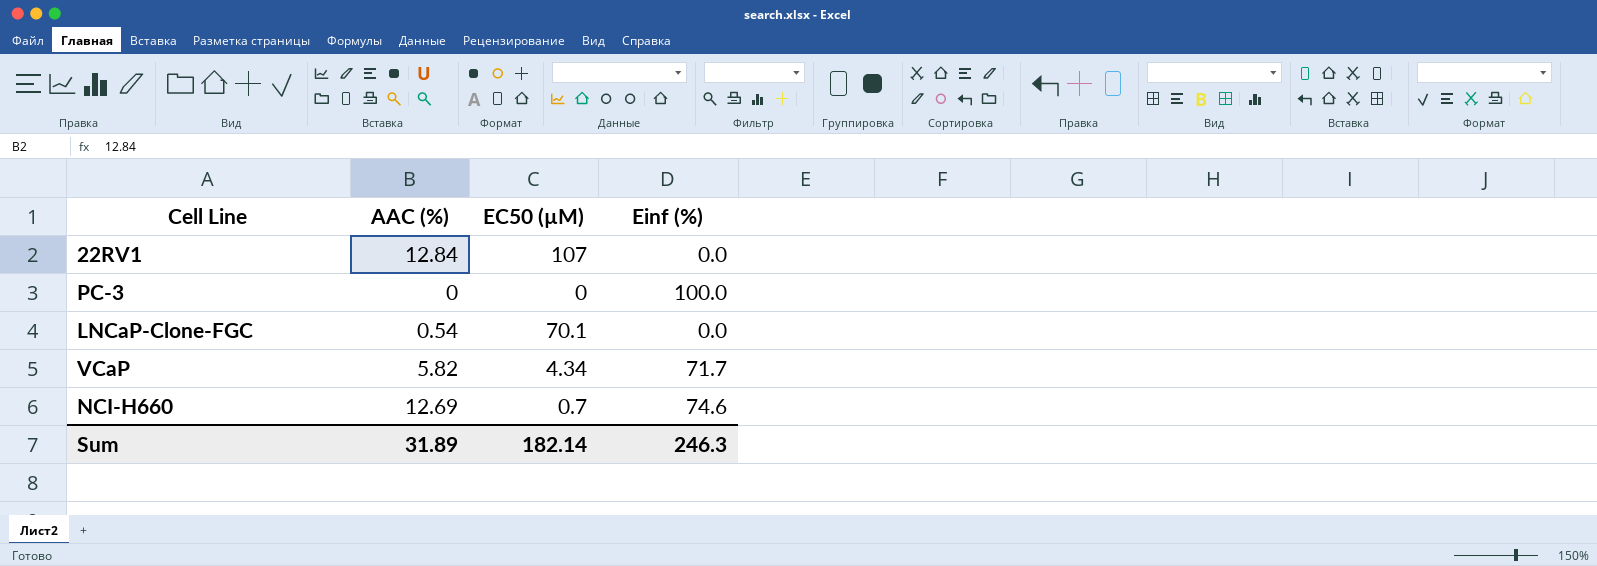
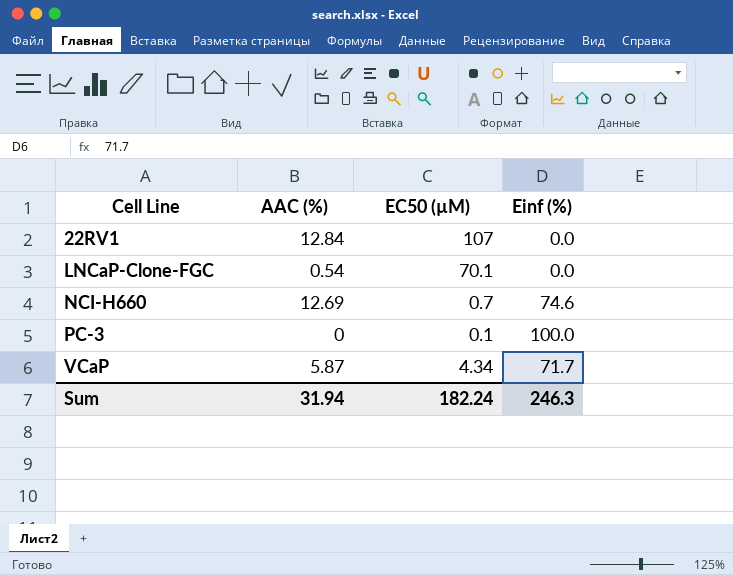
row order: none -> Cell Line ascending
PC-3 | EC50 (µM): 0 -> 0.1
VCaP | AAC (%): 5.82 -> 5.87
Sum | AAC (%): 31.89 -> 31.94
Sum | EC50 (µM): 182.14 -> 182.24

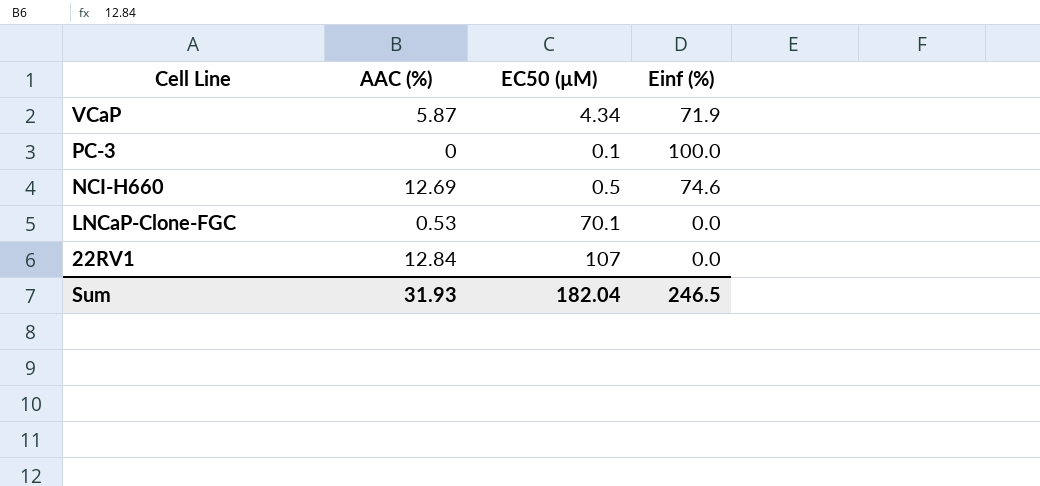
row order: Cell Line ascending -> Cell Line descending
VCaP | Einf (%): 71.7 -> 71.9
NCI-H660 | EC50 (µM): 0.7 -> 0.5
LNCaP-Clone-FGC | AAC (%): 0.54 -> 0.53
Sum | AAC (%): 31.94 -> 31.93
Sum | EC50 (µM): 182.24 -> 182.04
Sum | Einf (%): 246.3 -> 246.5

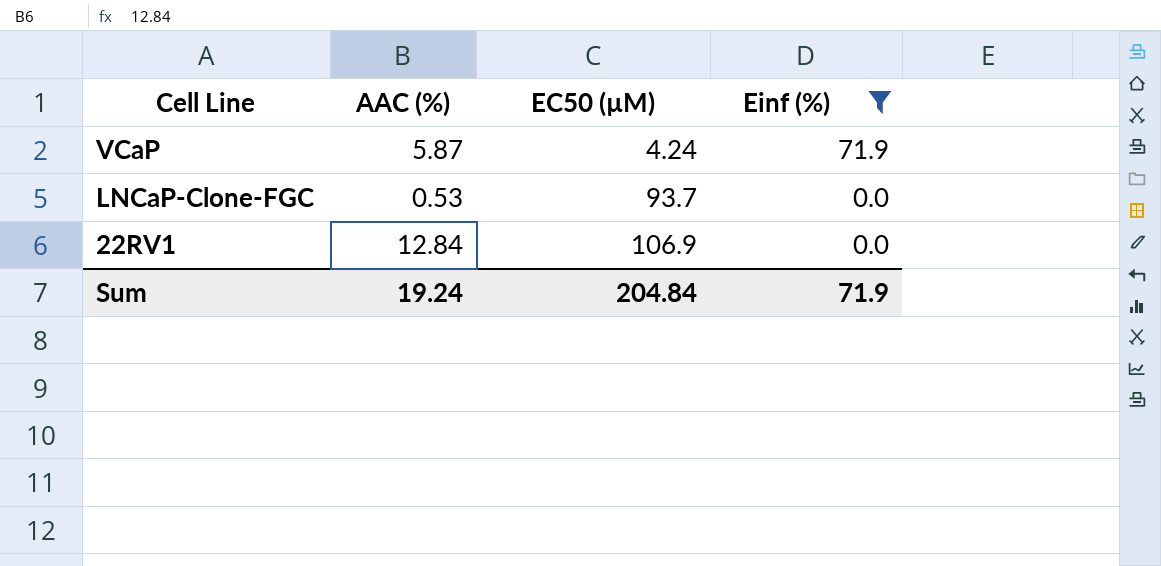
filter: none -> Einf (%) <= 71.9
VCaP | EC50 (µM): 4.34 -> 4.24
LNCaP-Clone-FGC | EC50 (µM): 70.1 -> 93.7
22RV1 | EC50 (µM): 107 -> 106.9
Sum | AAC (%): 31.93 -> 19.24
Sum | EC50 (µM): 182.04 -> 204.84
Sum | Einf (%): 246.5 -> 71.9

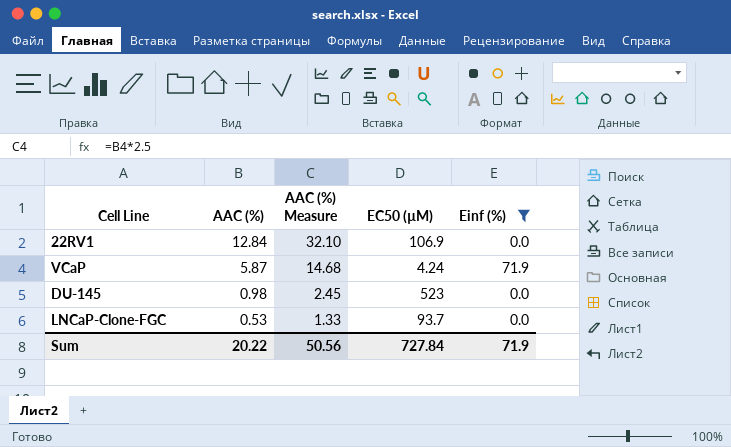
row order: Cell Line descending -> AAC (%) descending
column AAC (%) Measure | formula: none -> [AAC (%)] * 2.5
row DU-145: none -> 0.98 | 2.45 | 523 | 0.0
Sum | AAC (%): 19.24 -> 20.22
Sum | EC50 (µM): 204.84 -> 727.84

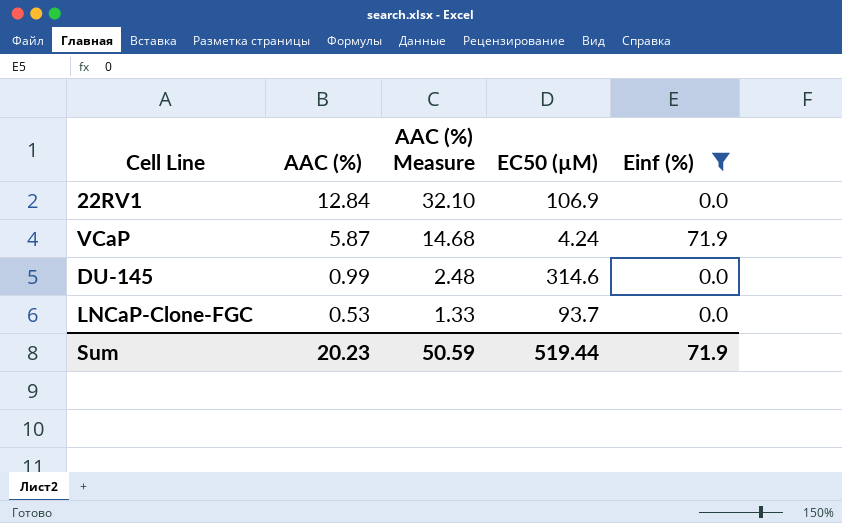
DU-145 | AAC (%): 0.98 -> 0.99
DU-145 | AAC (%) Measure: 2.45 -> 2.48
DU-145 | EC50 (µM): 523 -> 314.6
Sum | AAC (%): 20.22 -> 20.23
Sum | AAC (%) Measure: 50.56 -> 50.59
Sum | EC50 (µM): 727.84 -> 519.44

